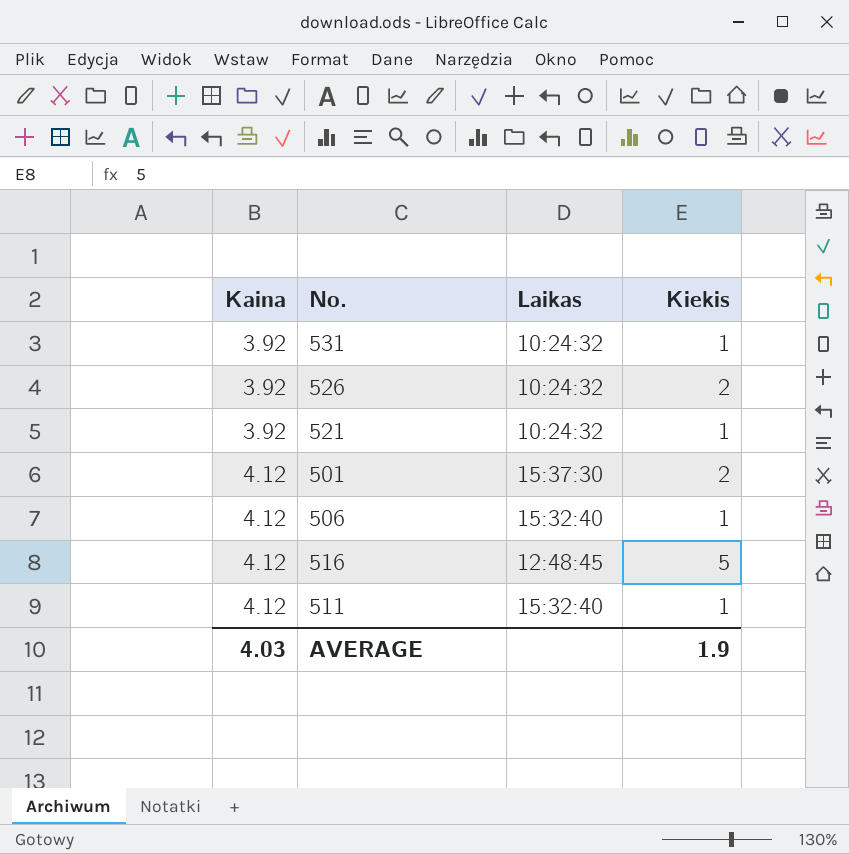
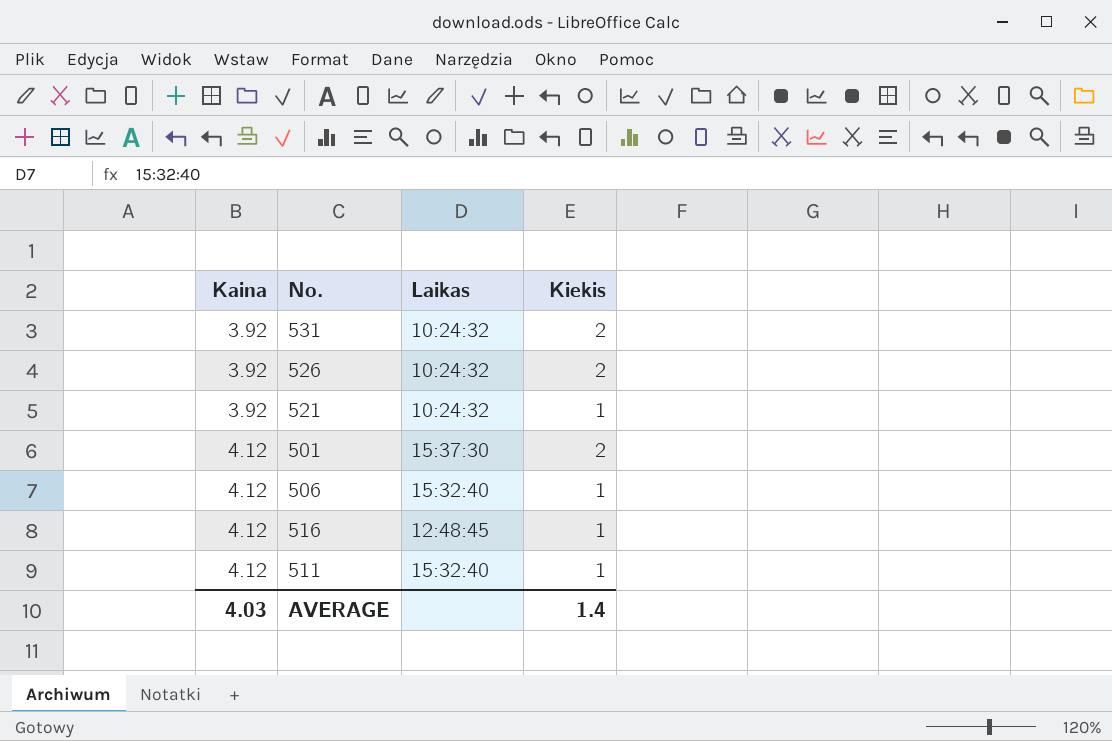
531 | Kiekis: 1 -> 2
516 | Kiekis: 5 -> 1
AVERAGE | Kiekis: 1.9 -> 1.4

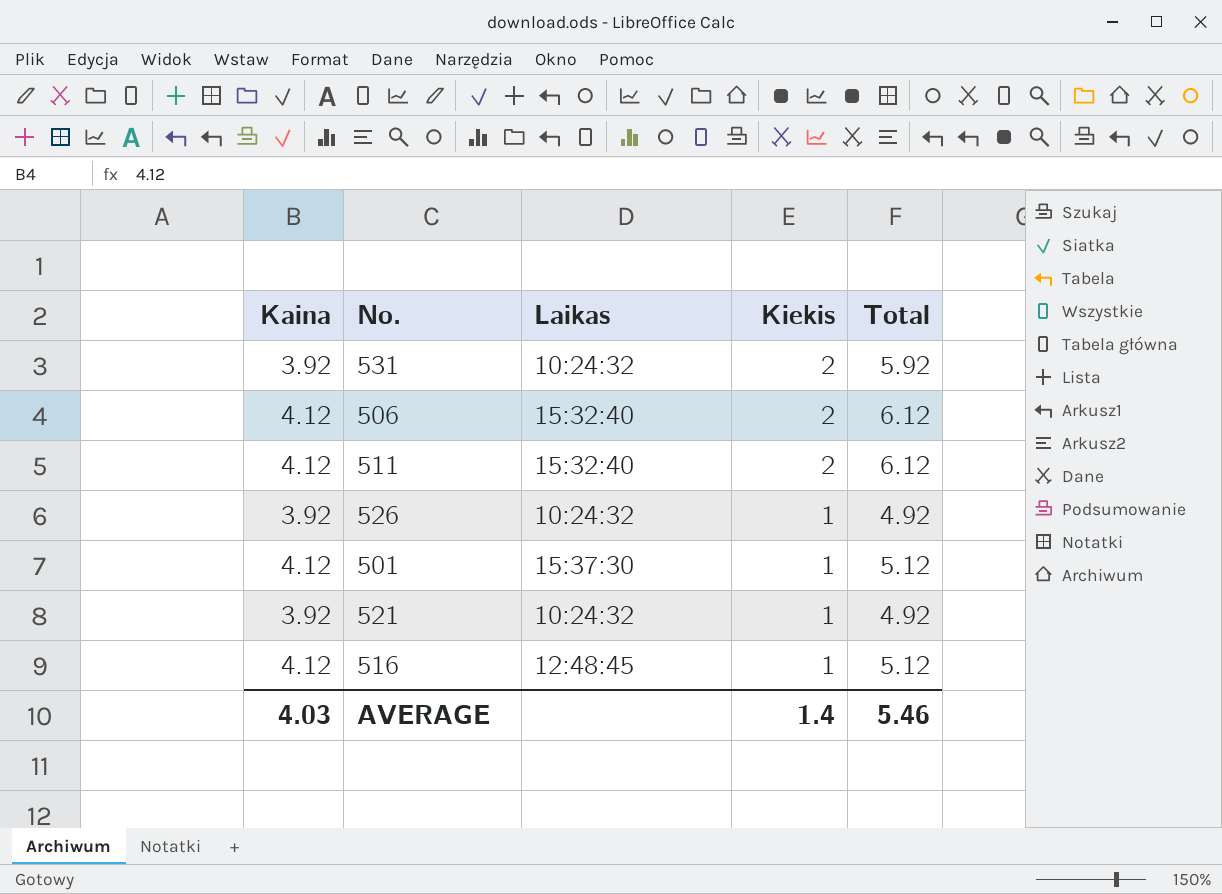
row order: Kaina ascending -> Kiekis descending
column Total | formula: none -> [Kaina] + [Kiekis]
506 | Kiekis: 1 -> 2
511 | Kiekis: 1 -> 2
526 | Kiekis: 2 -> 1
501 | Kiekis: 2 -> 1

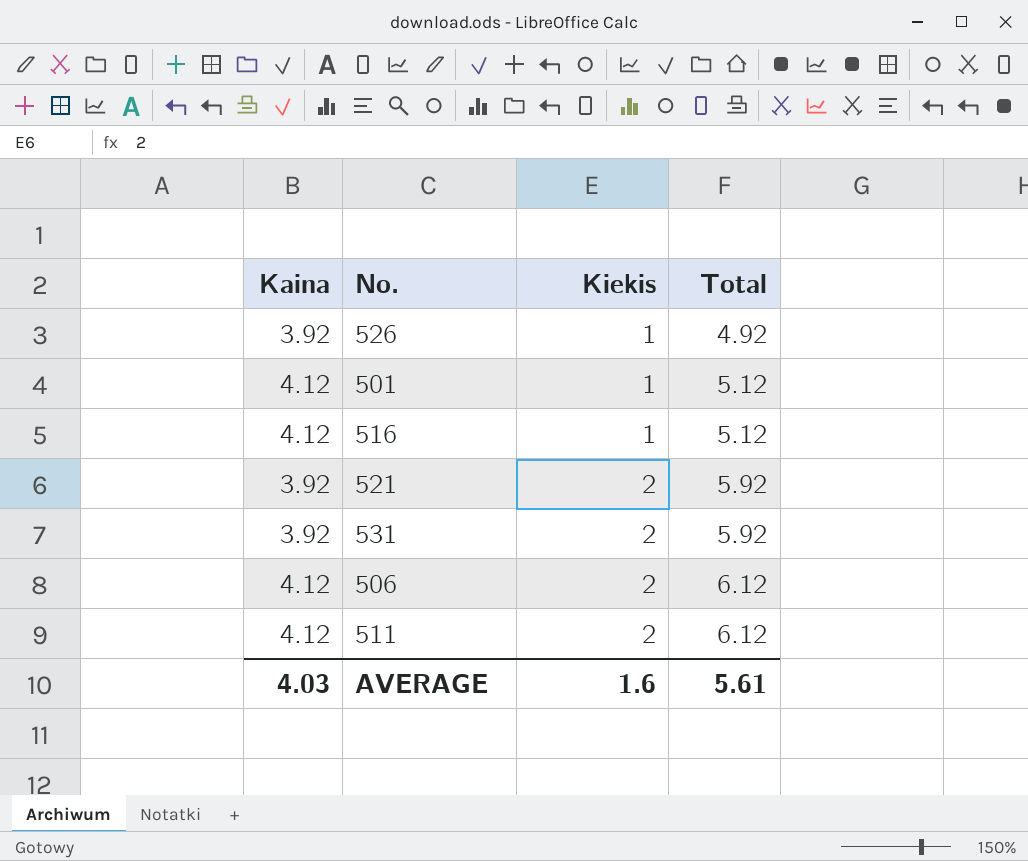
row order: Kiekis descending -> Kiekis ascending
column Laikas | position: 3 -> none
521 | Kiekis: 1 -> 2
521 | Total: 4.92 -> 5.92
AVERAGE | Kiekis: 1.4 -> 1.6
AVERAGE | Total: 5.46 -> 5.61

